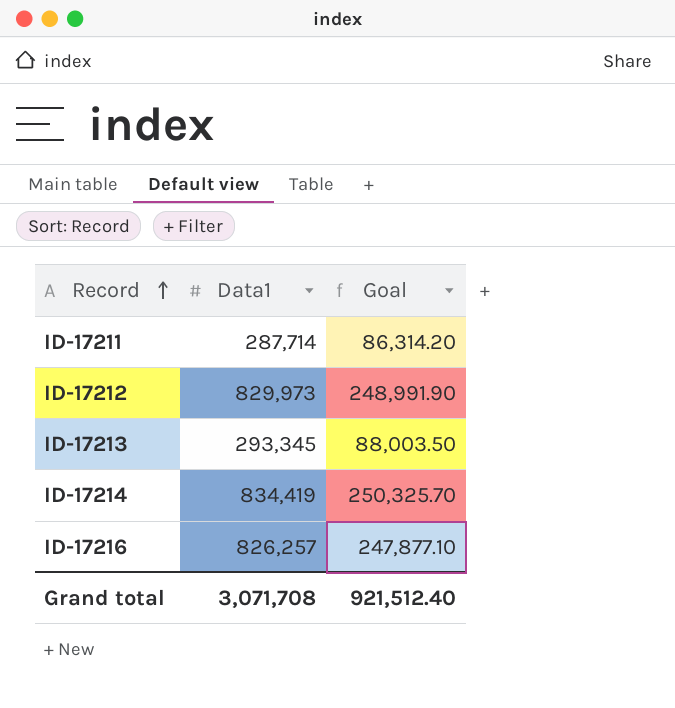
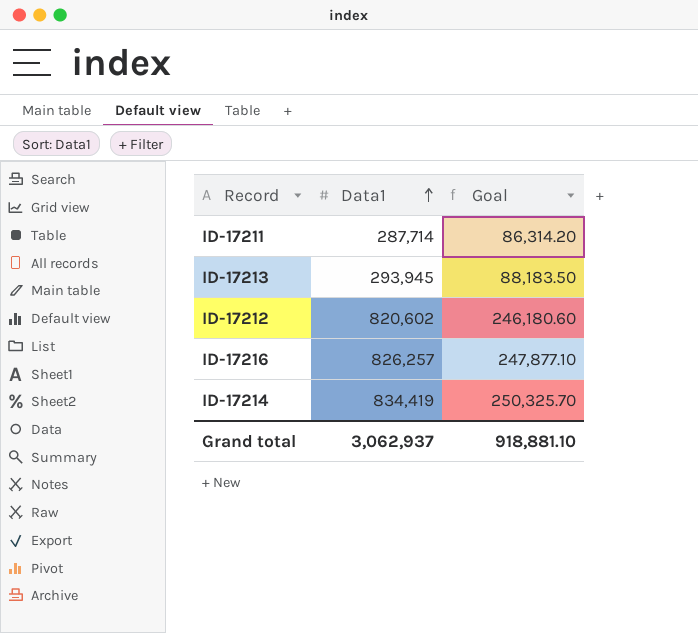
row order: Record ascending -> Data1 ascending
ID-17213 | Data1: 293,345 -> 293,945
ID-17213 | Goal: 88,003.50 -> 88,183.50
ID-17212 | Data1: 829,973 -> 820,602
ID-17212 | Goal: 248,991.90 -> 246,180.60
Grand total | Data1: 3,071,708 -> 3,062,937
Grand total | Goal: 921,512.40 -> 918,881.10

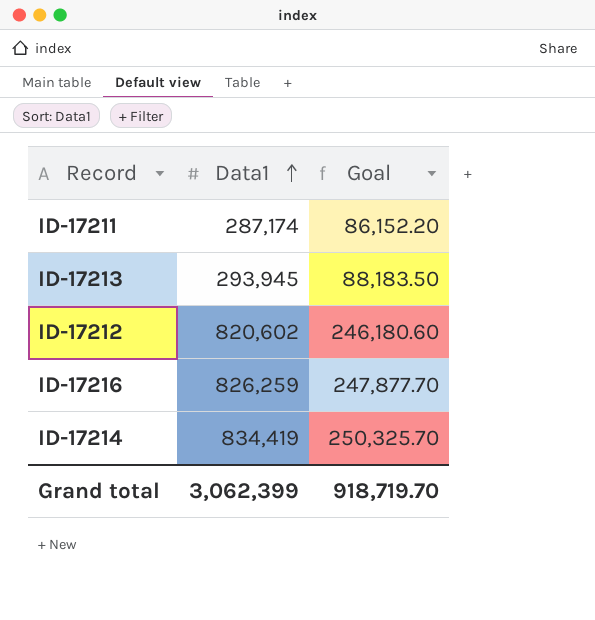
ID-17211 | Data1: 287,714 -> 287,174
ID-17211 | Goal: 86,314.20 -> 86,152.20
ID-17216 | Data1: 826,257 -> 826,259
ID-17216 | Goal: 247,877.10 -> 247,877.70
Grand total | Data1: 3,062,937 -> 3,062,399
Grand total | Goal: 918,881.10 -> 918,719.70

